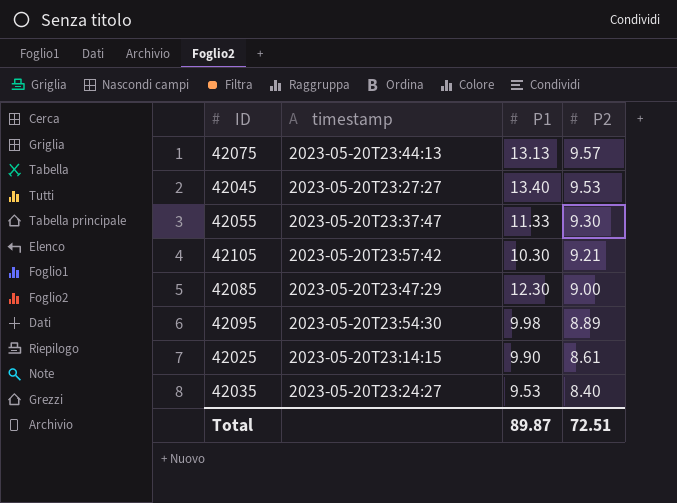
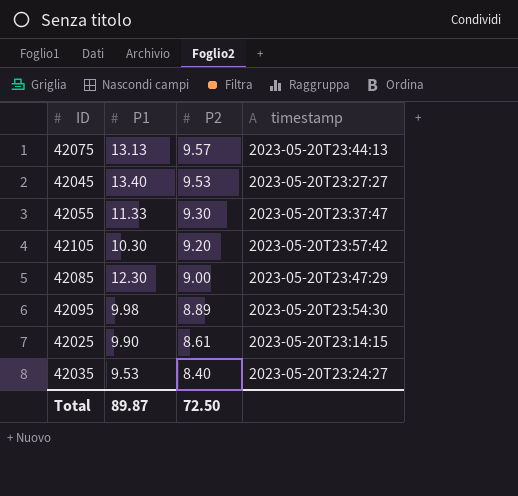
column timestamp | position: 2 -> 4
42105 | P2: 9.21 -> 9.20
Total | P2: 72.51 -> 72.50

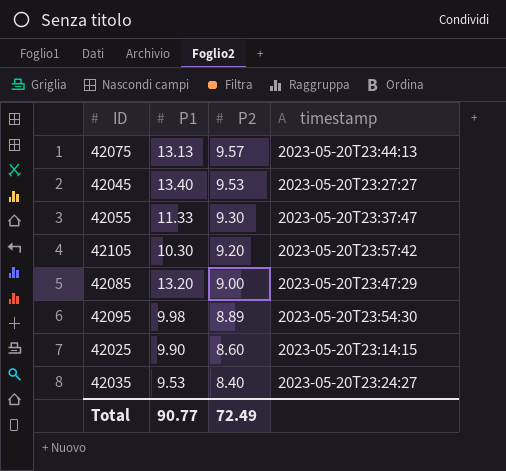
42085 | P1: 12.30 -> 13.20
42025 | P2: 8.61 -> 8.60
Total | P1: 89.87 -> 90.77
Total | P2: 72.50 -> 72.49

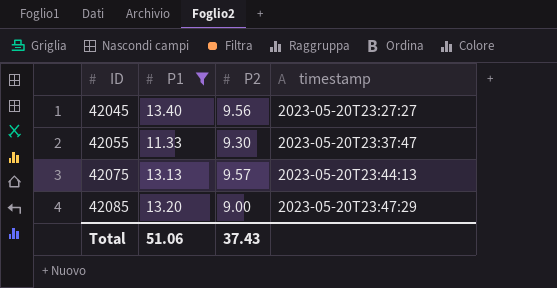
filter: none -> P1 >= 11.33
row order: P2 descending -> ID ascending
42045 | P2: 9.53 -> 9.56
Total | P1: 90.77 -> 51.06
Total | P2: 72.49 -> 37.43

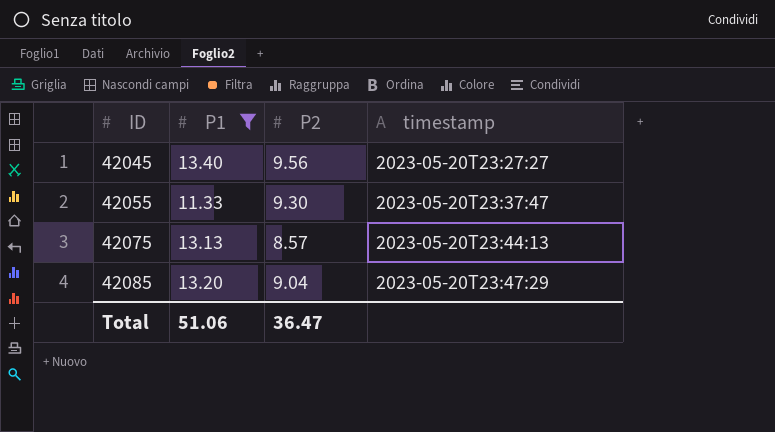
42075 | P2: 9.57 -> 8.57
42085 | P2: 9.00 -> 9.04
Total | P2: 37.43 -> 36.47

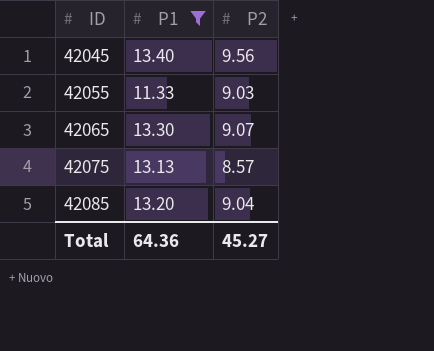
column timestamp | position: 4 -> none
42055 | P2: 9.30 -> 9.03
row 42065: none -> 13.30 | 9.07
Total | P1: 51.06 -> 64.36
Total | P2: 36.47 -> 45.27

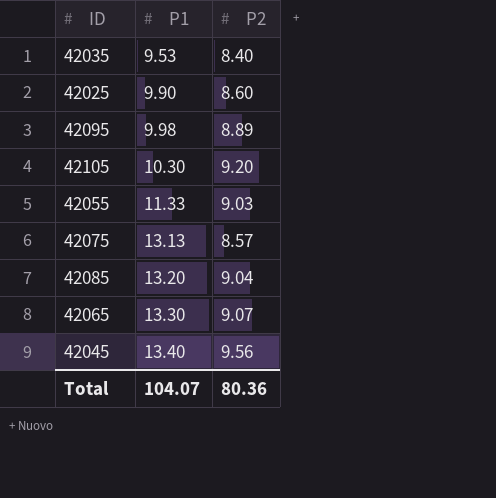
filter: P1 >= 11.33 -> none
row order: ID ascending -> P1 ascending
Total | P1: 64.36 -> 104.07
Total | P2: 45.27 -> 80.36

